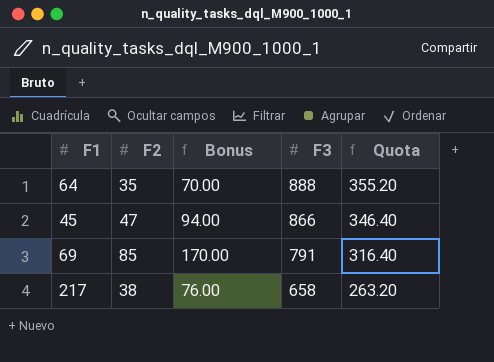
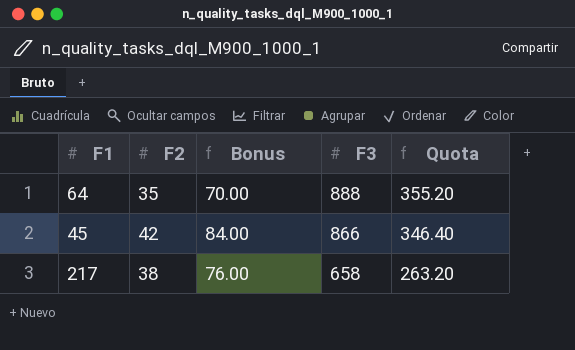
row 69: 85 | 170.00 | 791 | 316.40 -> none
45 | F2: 47 -> 42
45 | Bonus: 94.00 -> 84.00

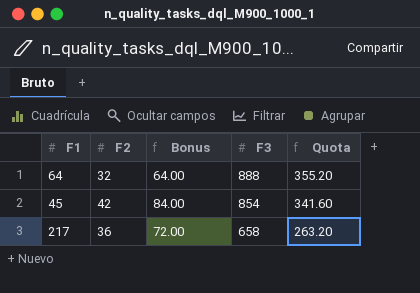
64 | F2: 35 -> 32
64 | Bonus: 70.00 -> 64.00
45 | F3: 866 -> 854
45 | Quota: 346.40 -> 341.60
217 | F2: 38 -> 36
217 | Bonus: 76.00 -> 72.00

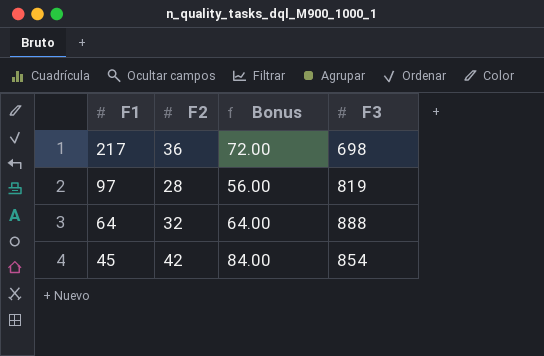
row order: F3 descending -> F1 descending
column Quota | formula: [F3] * 0.4 -> none
217 | F3: 658 -> 698
row 97: none -> 28 | 56.00 | 819

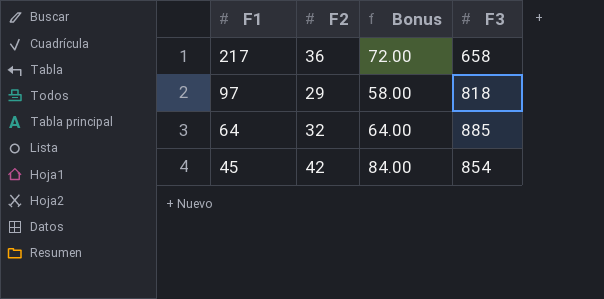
217 | F3: 698 -> 658
97 | F2: 28 -> 29
97 | Bonus: 56.00 -> 58.00
97 | F3: 819 -> 818
64 | F3: 888 -> 885

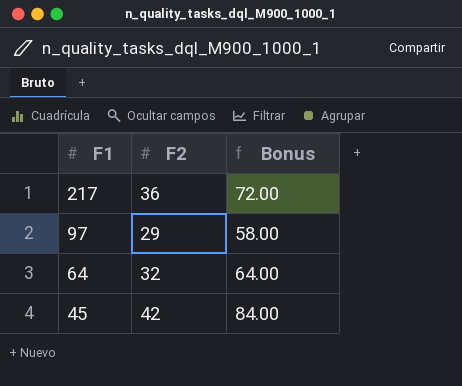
column F3 | position: 4 -> none

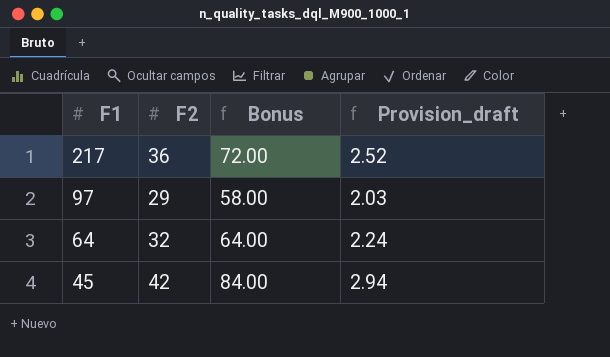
column Provision_draft | formula: none -> [F2] * 0.07

